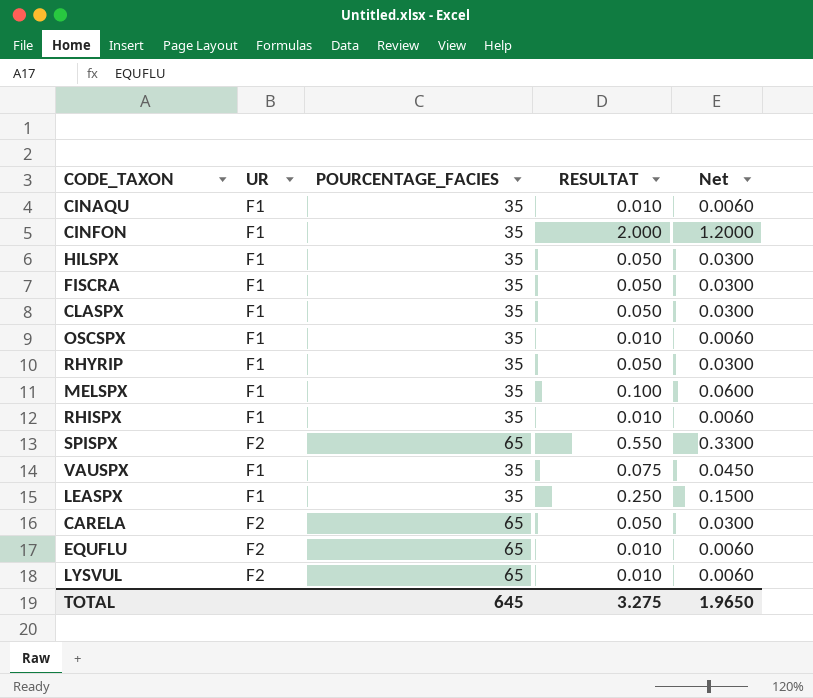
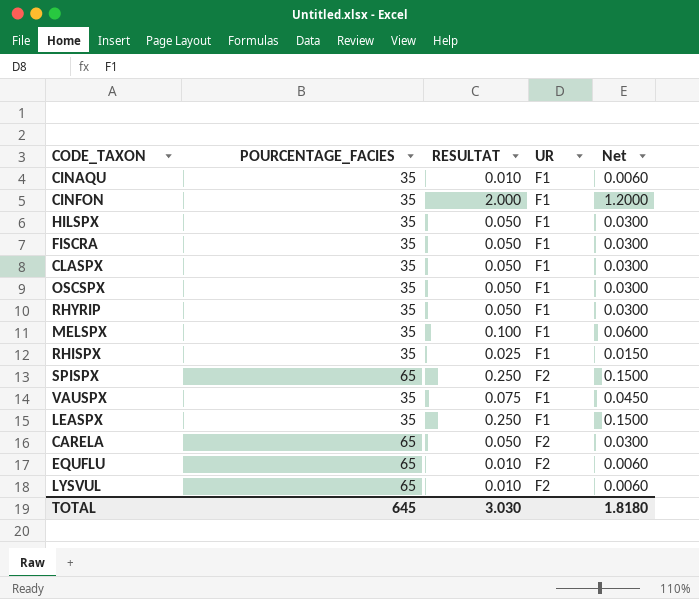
column UR | position: 2 -> 4
OSCSPX | RESULTAT: 0.010 -> 0.050
OSCSPX | Net: 0.0060 -> 0.0300
RHISPX | RESULTAT: 0.010 -> 0.025
RHISPX | Net: 0.0060 -> 0.0150
SPISPX | RESULTAT: 0.550 -> 0.250
SPISPX | Net: 0.3300 -> 0.1500
TOTAL | RESULTAT: 3.275 -> 3.030
TOTAL | Net: 1.9650 -> 1.8180

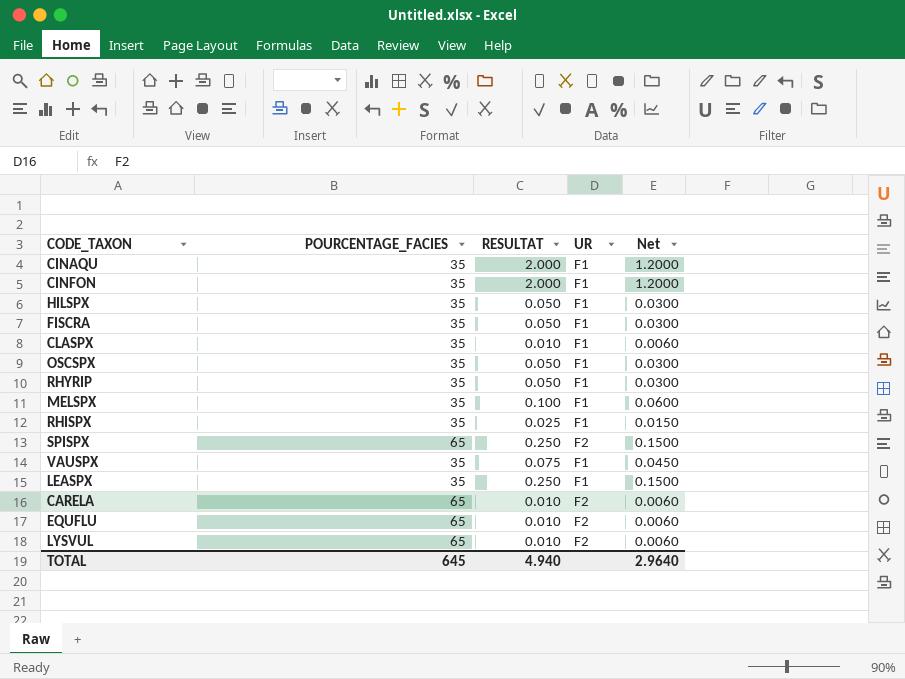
CINAQU | RESULTAT: 0.010 -> 2.000
CINAQU | Net: 0.0060 -> 1.2000
CLASPX | RESULTAT: 0.050 -> 0.010
CLASPX | Net: 0.0300 -> 0.0060
CARELA | RESULTAT: 0.050 -> 0.010
CARELA | Net: 0.0300 -> 0.0060
TOTAL | RESULTAT: 3.030 -> 4.940
TOTAL | Net: 1.8180 -> 2.9640

